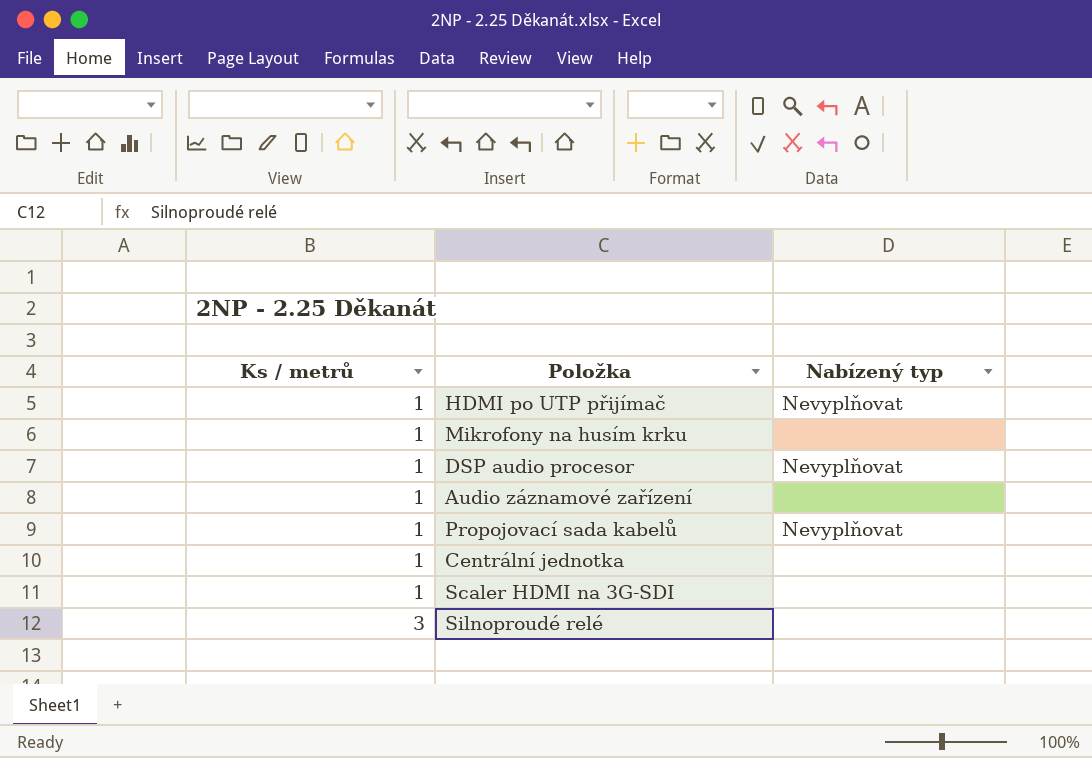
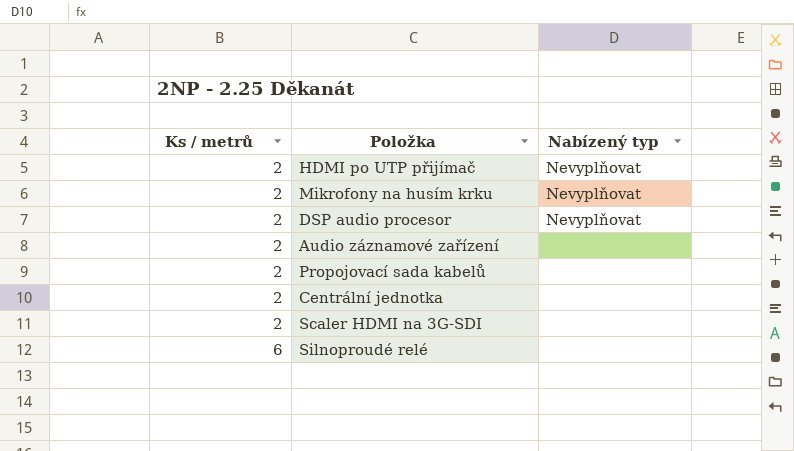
HDMI po UTP přijímač | Ks / metrů: 1 -> 2
Mikrofony na husím krku | Ks / metrů: 1 -> 2
Mikrofony na husím krku | Nabízený typ: none -> Nevyplňovat
DSP audio procesor | Ks / metrů: 1 -> 2
Audio záznamové zařízení | Ks / metrů: 1 -> 2
Propojovací sada kabelů | Ks / metrů: 1 -> 2
Propojovací sada kabelů | Nabízený typ: Nevyplňovat -> none
Centrální jednotka | Ks / metrů: 1 -> 2
Scaler HDMI na 3G-SDI | Ks / metrů: 1 -> 2
Silnoproudé relé | Ks / metrů: 3 -> 6

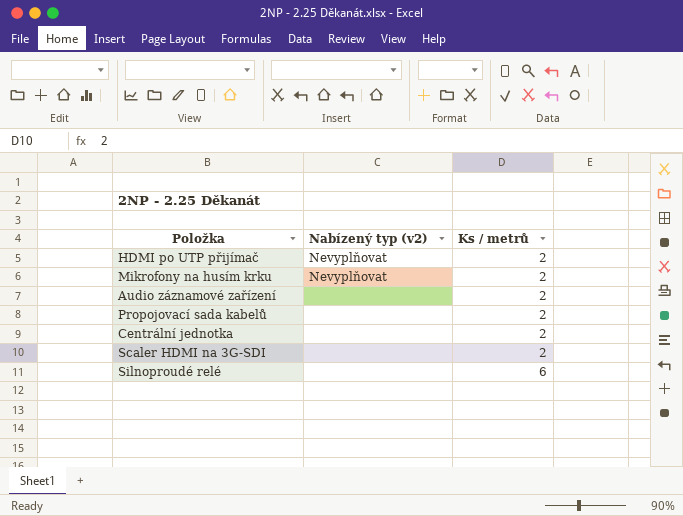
column name: Nabízený typ -> Nabízený typ (v2)
column Ks / metrů | position: 1 -> 3
row DSP audio procesor: 2 | Nevyplňovat -> none

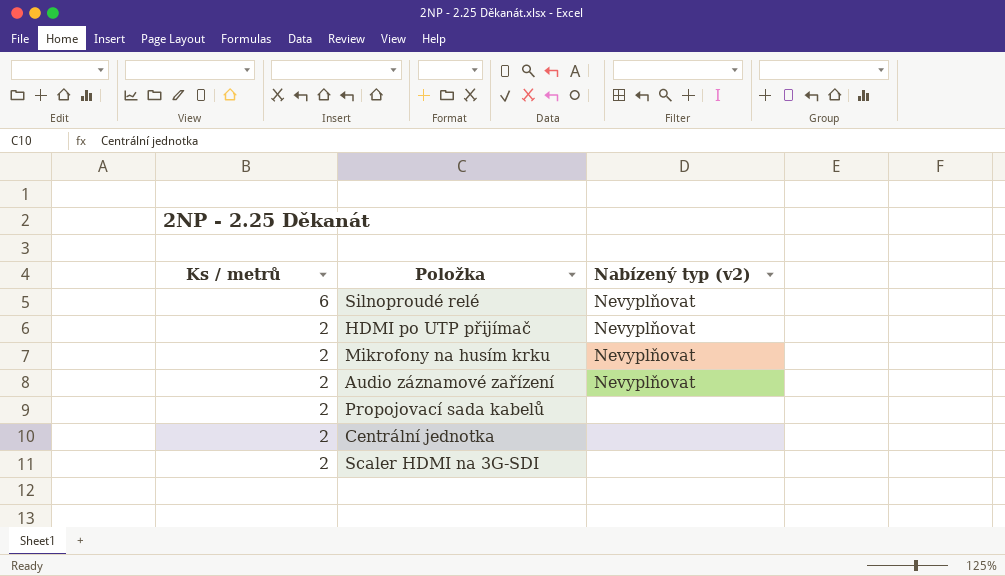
row order: Ks / metrů ascending -> Ks / metrů descending
column Ks / metrů | position: 3 -> 1
Silnoproudé relé | Nabízený typ (v2): none -> Nevyplňovat
Audio záznamové zařízení | Nabízený typ (v2): none -> Nevyplňovat

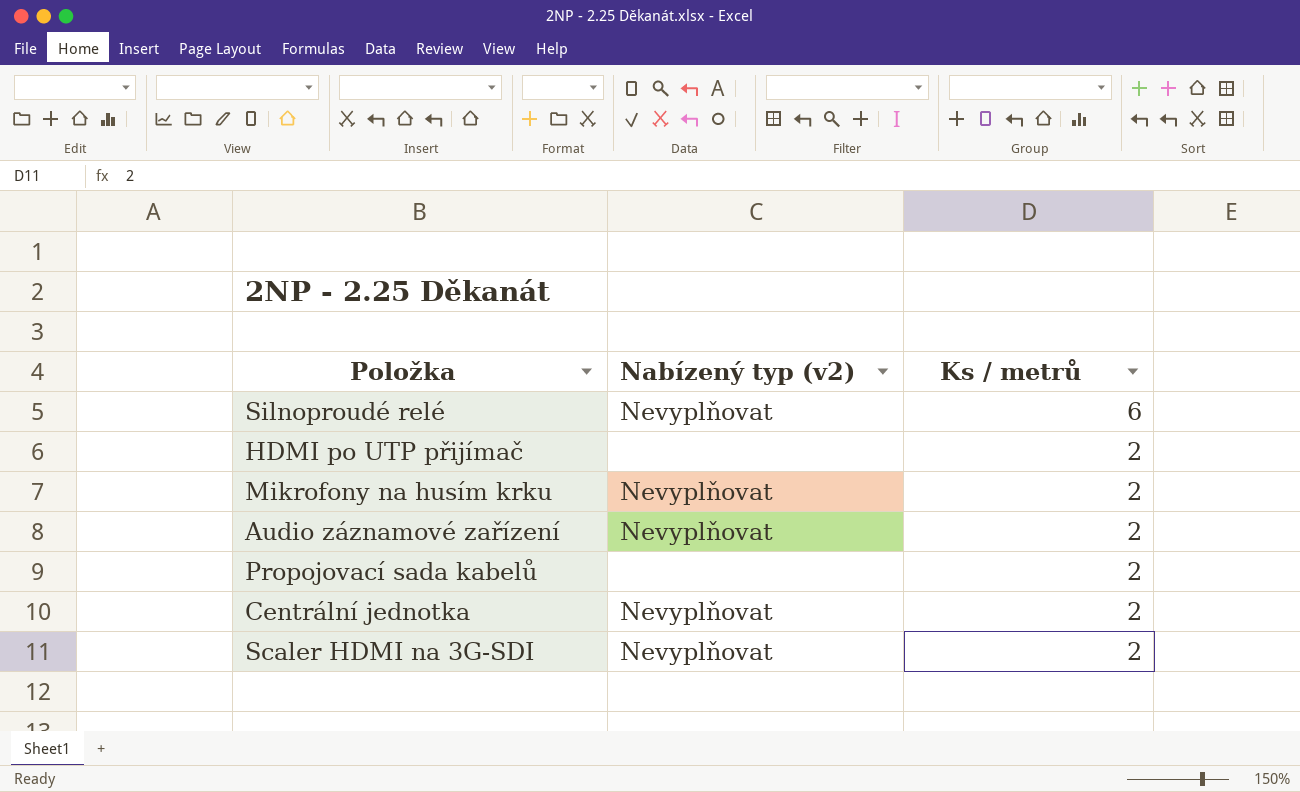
column Ks / metrů | position: 1 -> 3
HDMI po UTP přijímač | Nabízený typ (v2): Nevyplňovat -> none
Centrální jednotka | Nabízený typ (v2): none -> Nevyplňovat
Scaler HDMI na 3G-SDI | Nabízený typ (v2): none -> Nevyplňovat

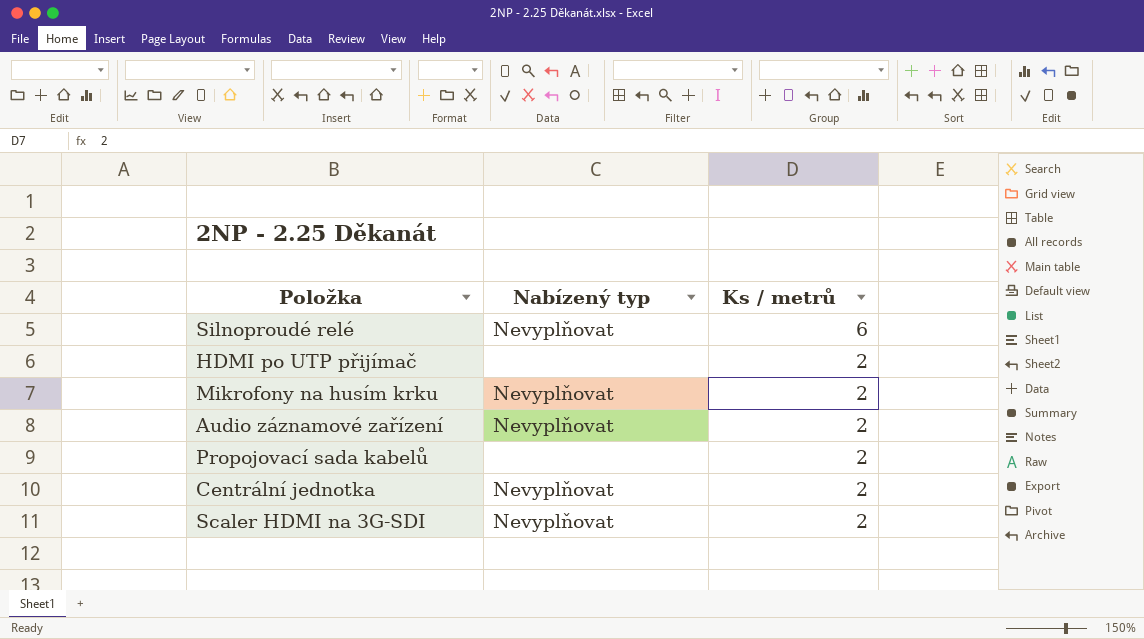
column name: Nabízený typ (v2) -> Nabízený typ

